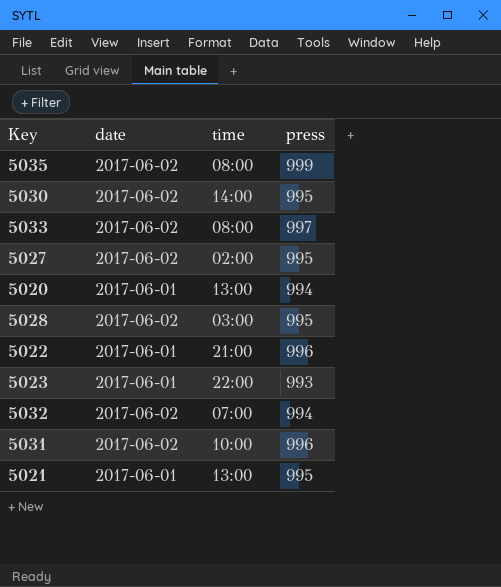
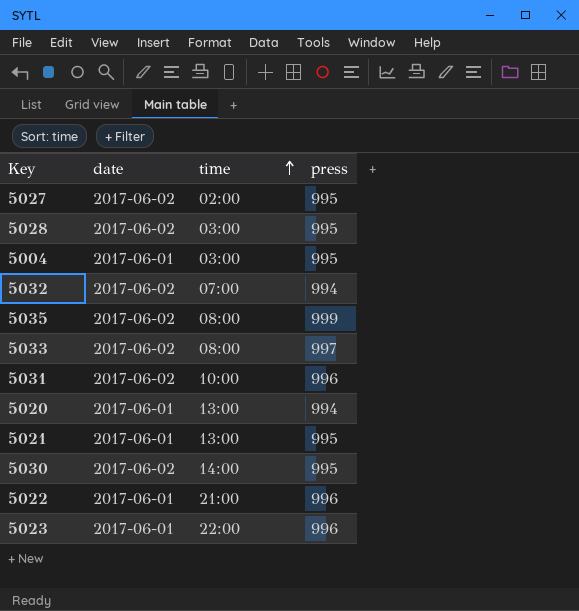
row order: none -> time ascending
row 5004: none -> 2017-06-01 | 03:00 | 995
5023 | press: 993 -> 996

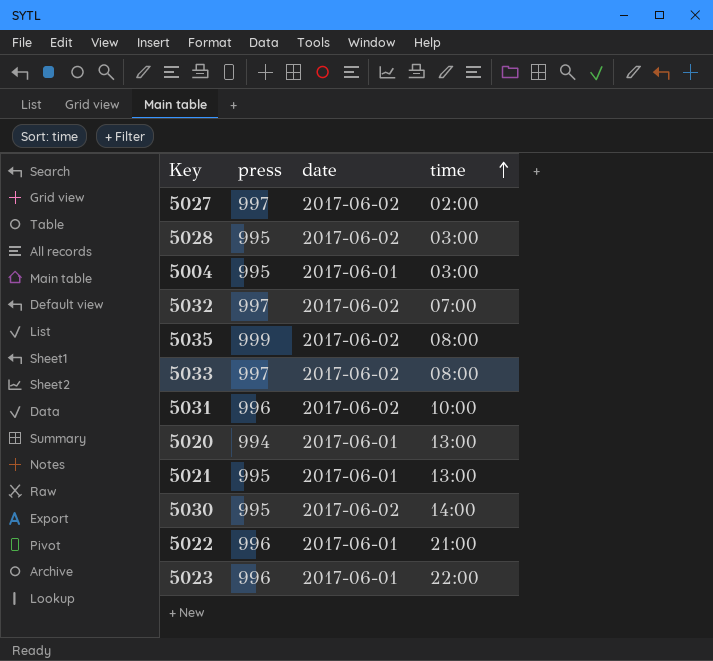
column press | position: 4 -> 2
5027 | press: 995 -> 997
5032 | press: 994 -> 997

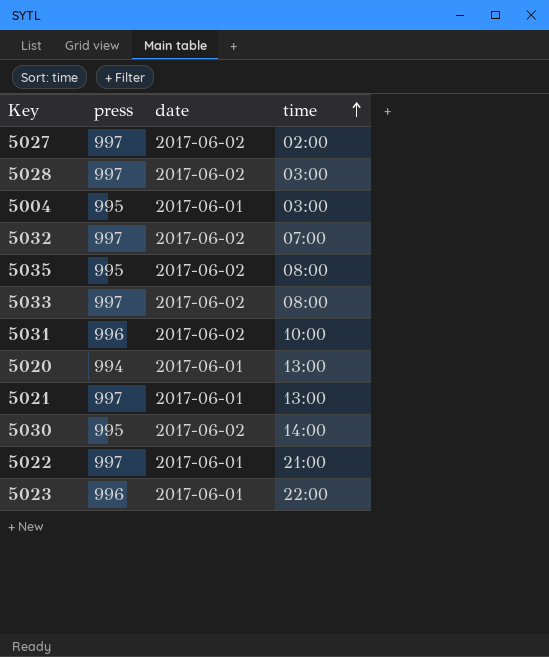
5028 | press: 995 -> 997
5035 | press: 999 -> 995
5021 | press: 995 -> 997
5022 | press: 996 -> 997

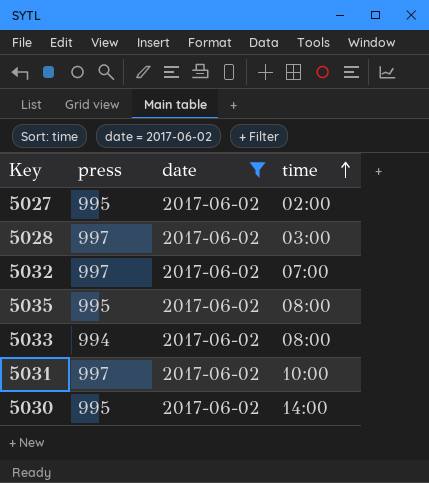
filter: none -> date = 2017-06-02
5027 | press: 997 -> 995
5033 | press: 997 -> 994
5031 | press: 996 -> 997

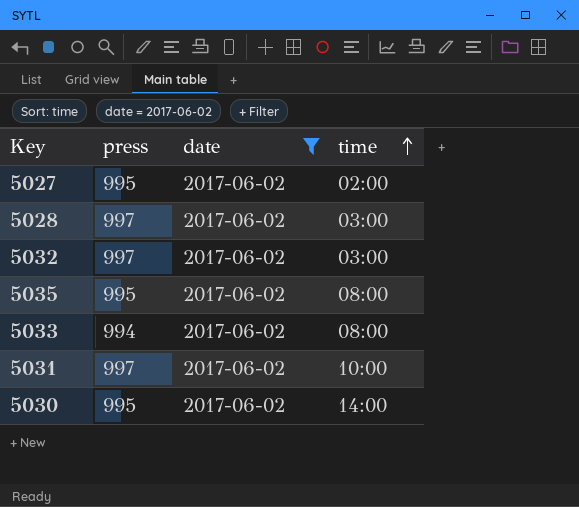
5032 | time: 07:00 -> 03:00

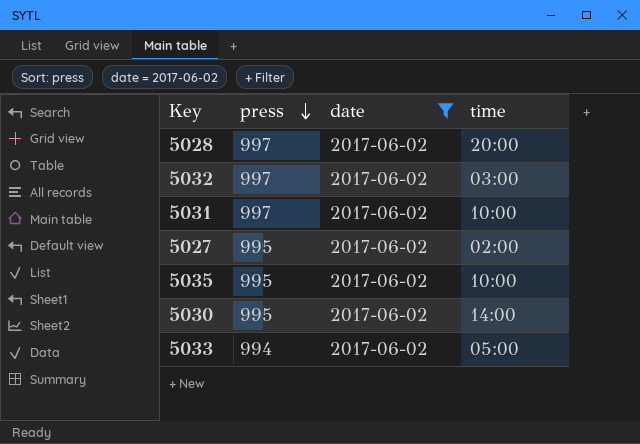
row order: time ascending -> press descending
5028 | time: 03:00 -> 20:00
5035 | time: 08:00 -> 10:00
5033 | time: 08:00 -> 05:00

